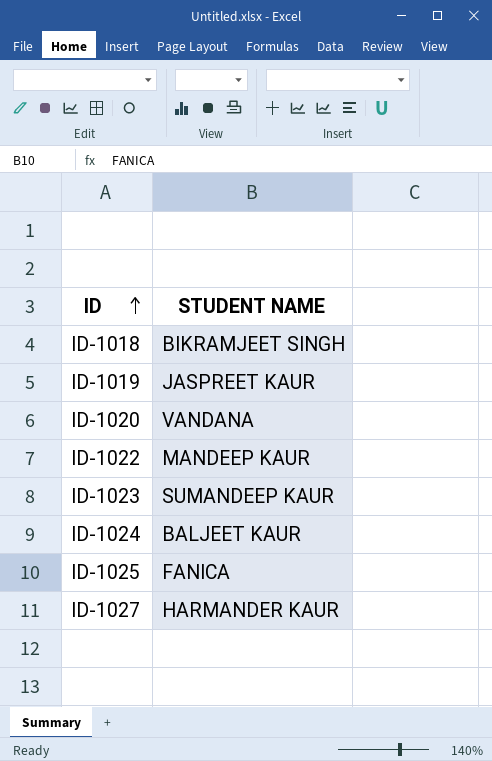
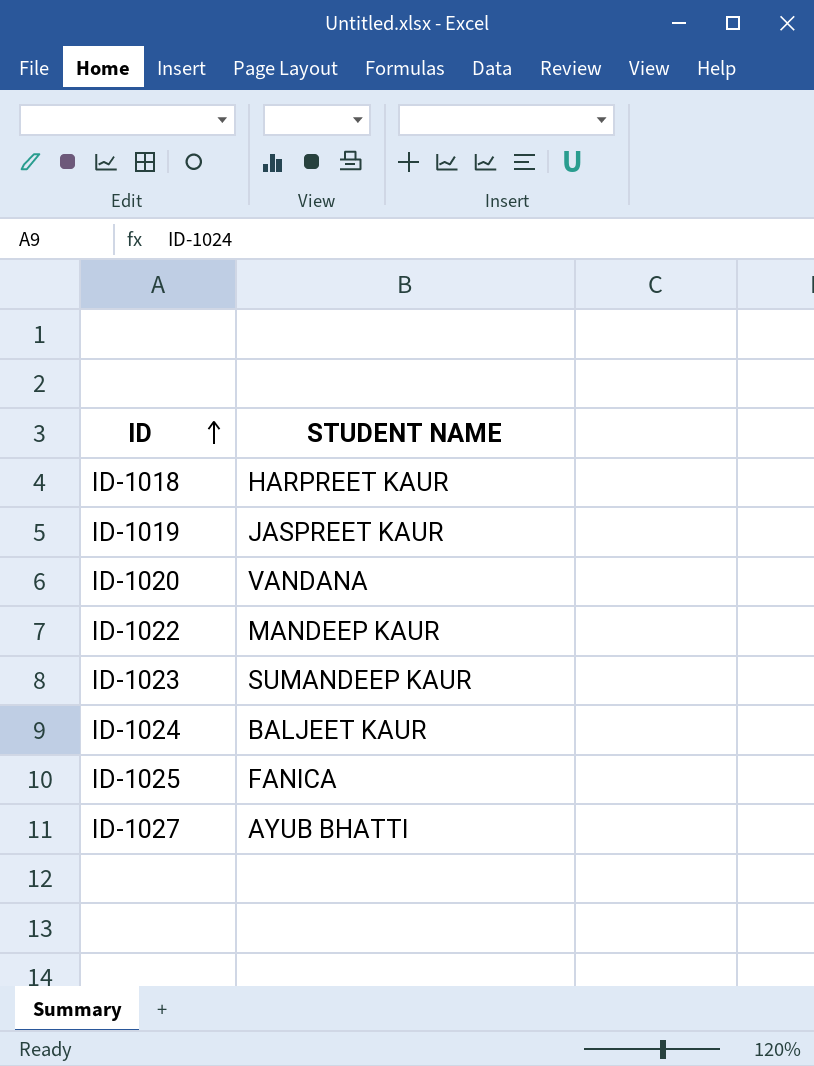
ID-1018 | STUDENT NAME: BIKRAMJEET SINGH -> HARPREET KAUR
ID-1027 | STUDENT NAME: HARMANDER KAUR -> AYUB BHATTI

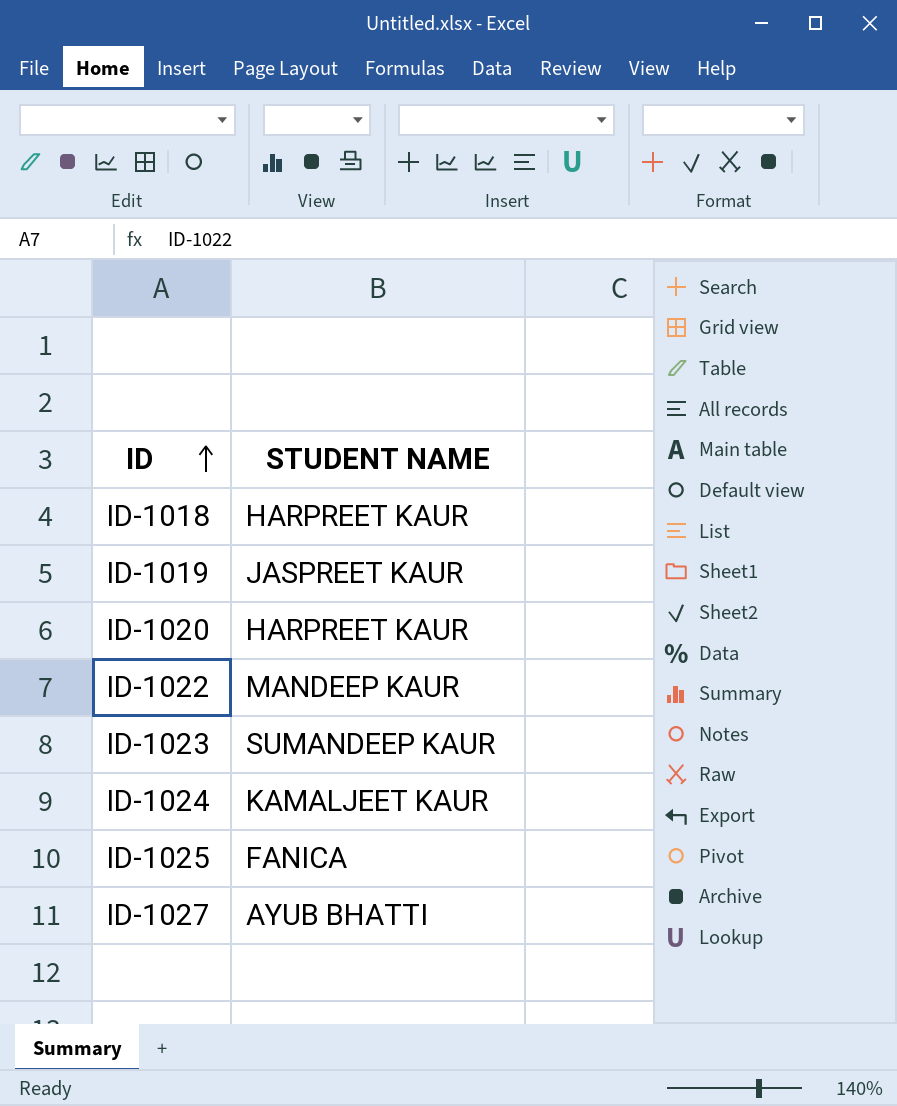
ID-1020 | STUDENT NAME: VANDANA -> HARPREET KAUR
ID-1024 | STUDENT NAME: BALJEET KAUR -> KAMALJEET KAUR

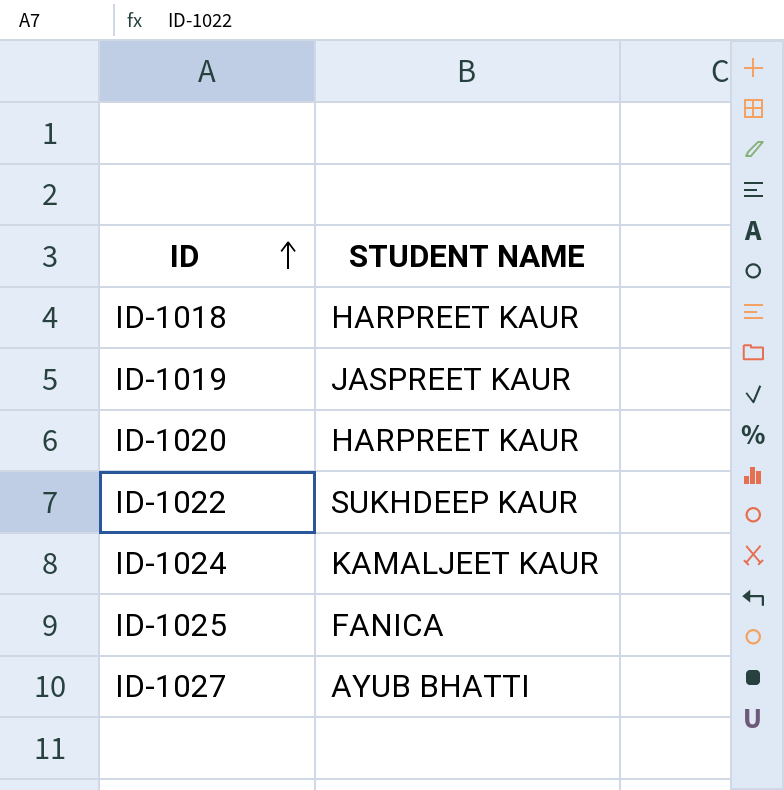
row ID-1023: SUMANDEEP KAUR -> none
ID-1022 | STUDENT NAME: MANDEEP KAUR -> SUKHDEEP KAUR

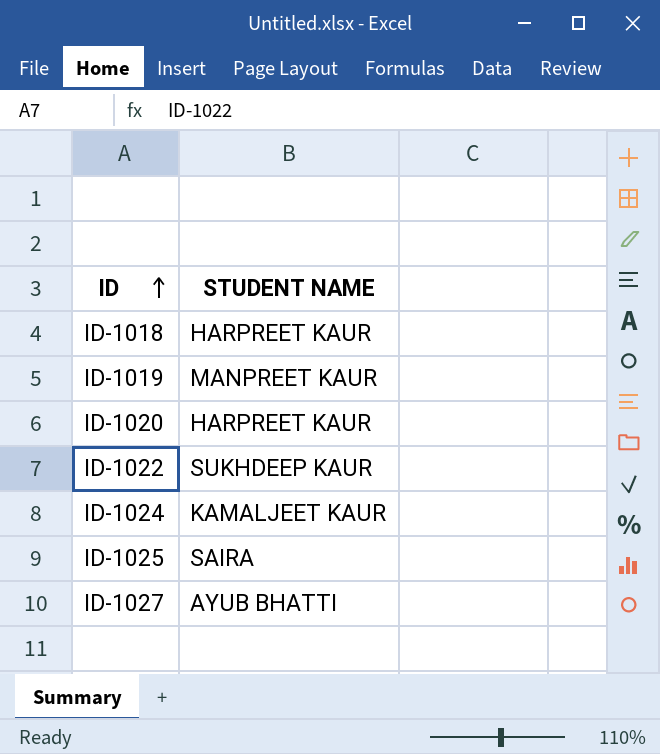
ID-1019 | STUDENT NAME: JASPREET KAUR -> MANPREET KAUR
ID-1025 | STUDENT NAME: FANICA -> SAIRA

